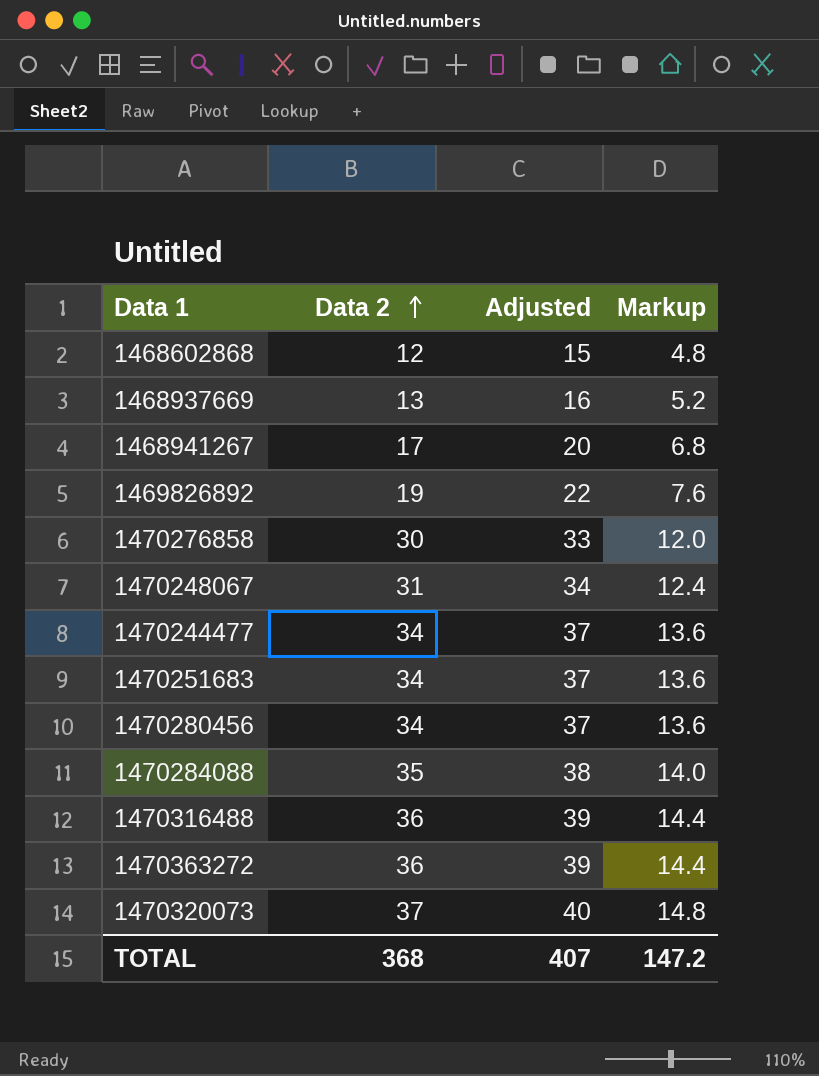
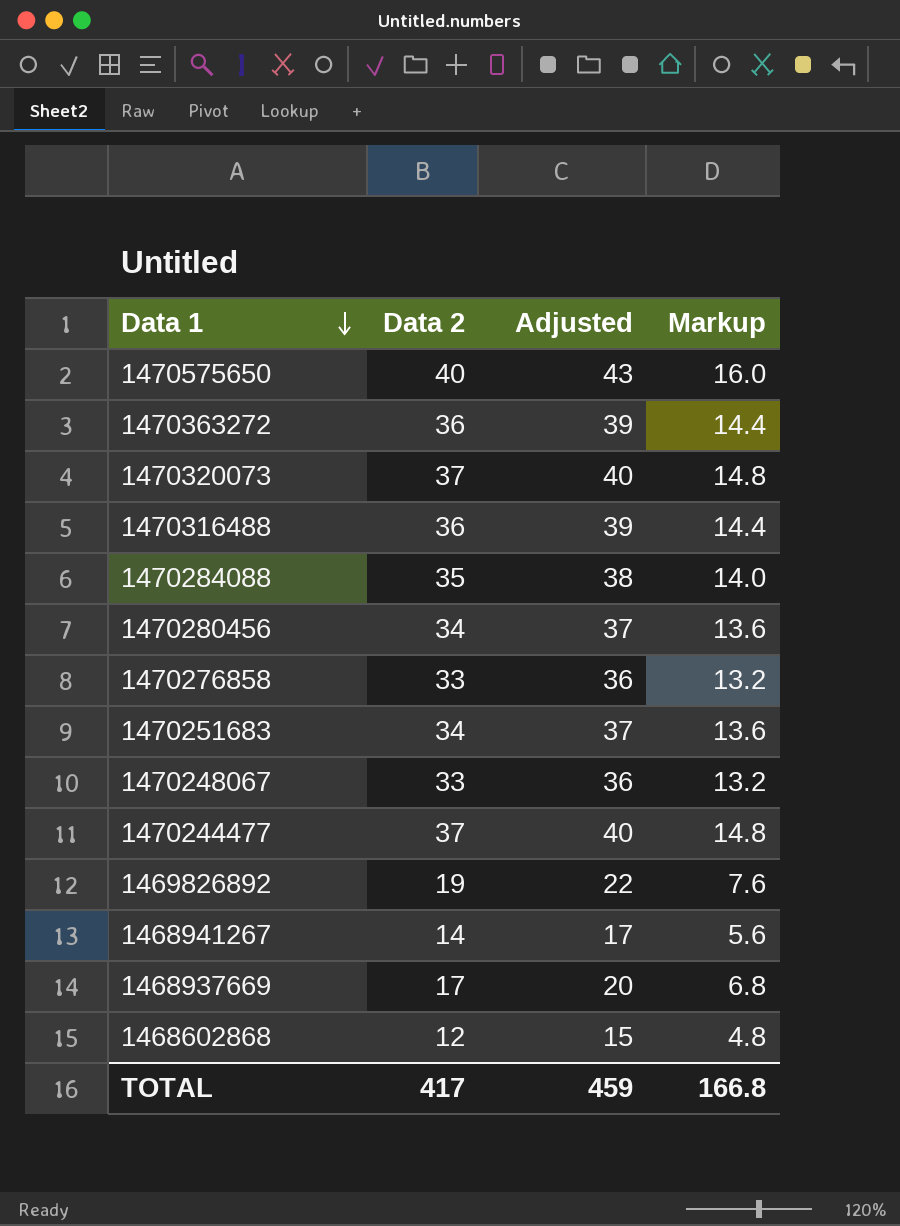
row order: Data 2 ascending -> Data 1 descending
row 1470575650: none -> 40 | 43 | 16.0
1470276858 | Data 2: 30 -> 33
1470276858 | Adjusted: 33 -> 36
1470276858 | Markup: 12.0 -> 13.2
1470248067 | Data 2: 31 -> 33
1470248067 | Adjusted: 34 -> 36
1470248067 | Markup: 12.4 -> 13.2
1470244477 | Data 2: 34 -> 37
1470244477 | Adjusted: 37 -> 40
1470244477 | Markup: 13.6 -> 14.8
1468941267 | Data 2: 17 -> 14
1468941267 | Adjusted: 20 -> 17
1468941267 | Markup: 6.8 -> 5.6
1468937669 | Data 2: 13 -> 17
1468937669 | Adjusted: 16 -> 20
1468937669 | Markup: 5.2 -> 6.8
TOTAL | Data 2: 368 -> 417
TOTAL | Adjusted: 407 -> 459
TOTAL | Markup: 147.2 -> 166.8

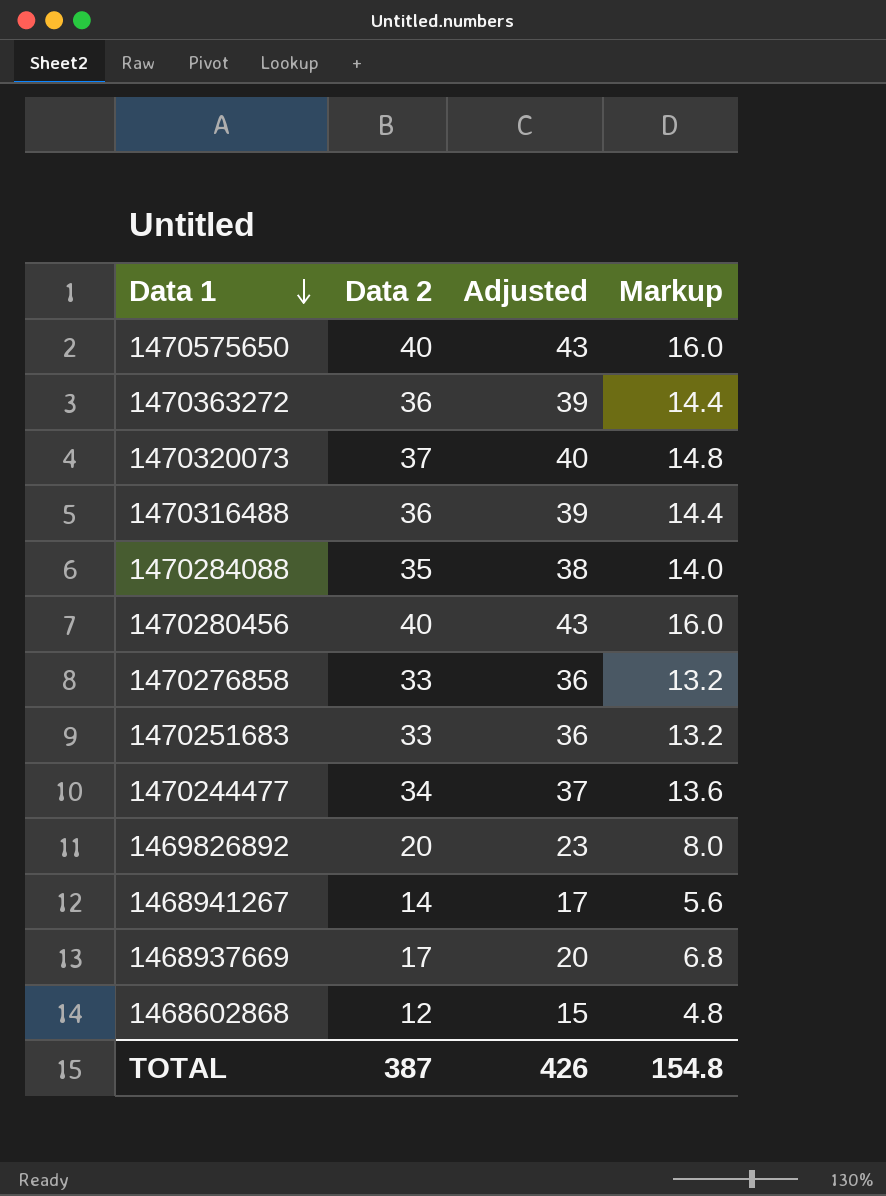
row 1470248067: 33 | 36 | 13.2 -> none
1470280456 | Data 2: 34 -> 40
1470280456 | Adjusted: 37 -> 43
1470280456 | Markup: 13.6 -> 16.0
1470251683 | Data 2: 34 -> 33
1470251683 | Adjusted: 37 -> 36
1470251683 | Markup: 13.6 -> 13.2
1470244477 | Data 2: 37 -> 34
1470244477 | Adjusted: 40 -> 37
1470244477 | Markup: 14.8 -> 13.6
1469826892 | Data 2: 19 -> 20
1469826892 | Adjusted: 22 -> 23
1469826892 | Markup: 7.6 -> 8.0
TOTAL | Data 2: 417 -> 387
TOTAL | Adjusted: 459 -> 426
TOTAL | Markup: 166.8 -> 154.8

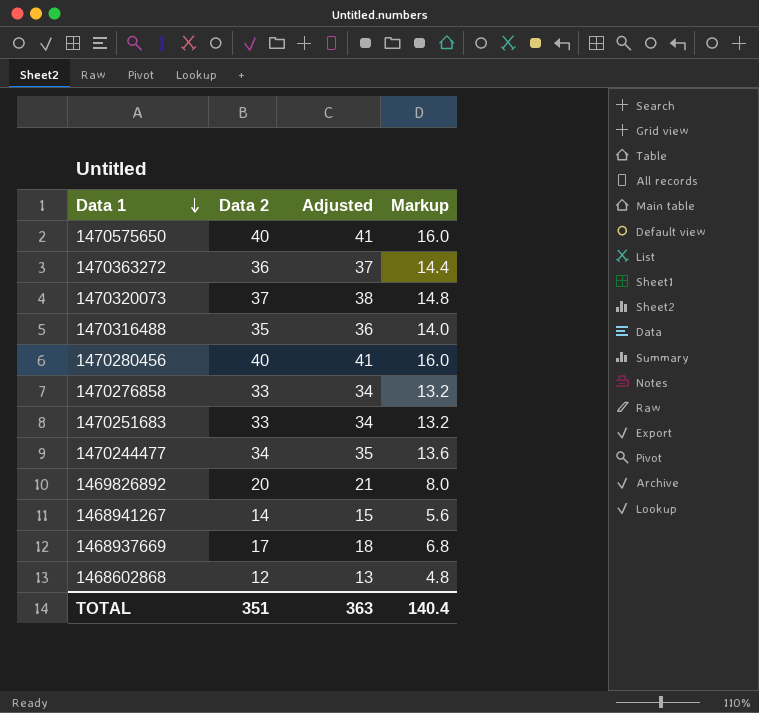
column Adjusted | formula: [Data 2] + 3 -> [Data 2] + 1
row 1470284088: 35 | 38 | 14.0 -> none
1470316488 | Data 2: 36 -> 35
1470316488 | Markup: 14.4 -> 14.0
TOTAL | Data 2: 387 -> 351
TOTAL | Adjusted: 426 -> 363
TOTAL | Markup: 154.8 -> 140.4

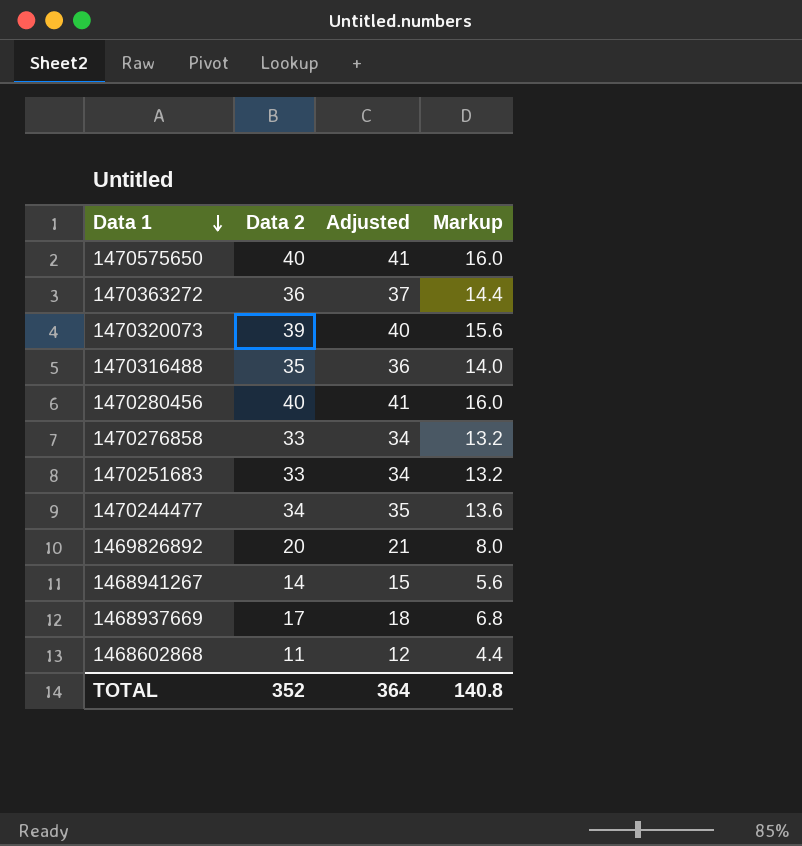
1470320073 | Data 2: 37 -> 39
1470320073 | Adjusted: 38 -> 40
1470320073 | Markup: 14.8 -> 15.6
1468602868 | Data 2: 12 -> 11
1468602868 | Adjusted: 13 -> 12
1468602868 | Markup: 4.8 -> 4.4
TOTAL | Data 2: 351 -> 352
TOTAL | Adjusted: 363 -> 364
TOTAL | Markup: 140.4 -> 140.8

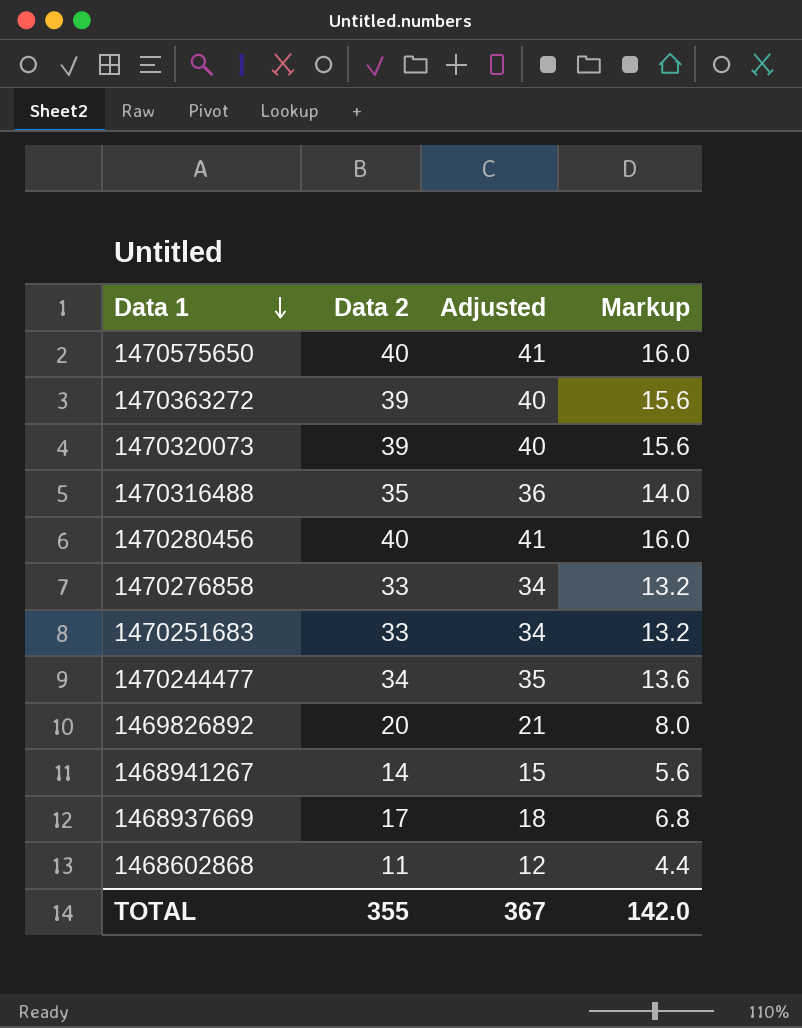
1470363272 | Data 2: 36 -> 39
1470363272 | Adjusted: 37 -> 40
1470363272 | Markup: 14.4 -> 15.6
TOTAL | Data 2: 352 -> 355
TOTAL | Adjusted: 364 -> 367
TOTAL | Markup: 140.8 -> 142.0

